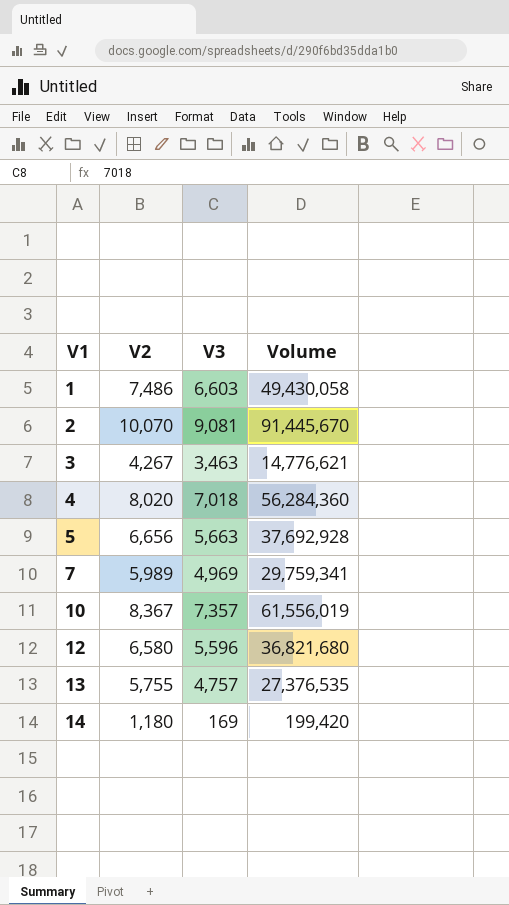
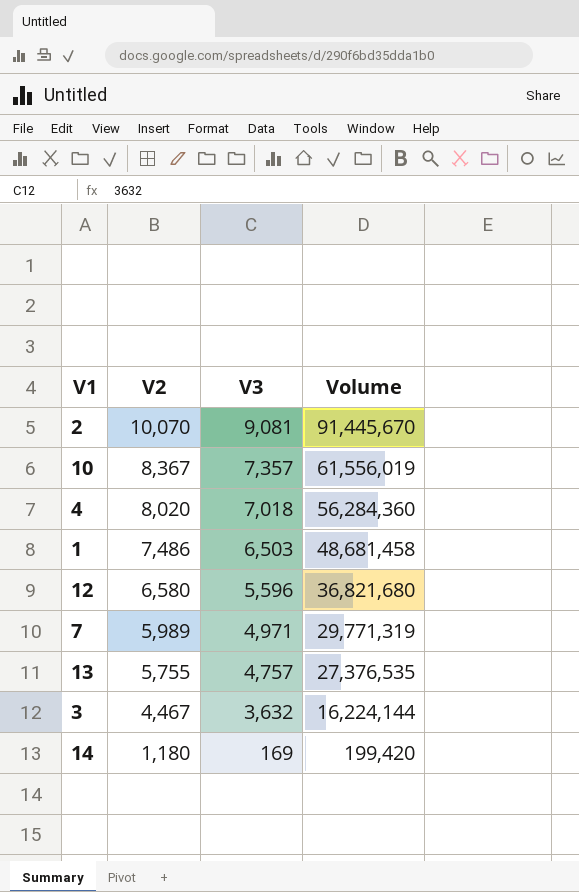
row order: V1 ascending -> V2 descending
row 5: 6,656 | 5,663 | 37,692,928 -> none
1 | V3: 6,603 -> 6,503
1 | Volume: 49,430,058 -> 48,681,458
7 | V3: 4,969 -> 4,971
7 | Volume: 29,759,341 -> 29,771,319
3 | V2: 4,267 -> 4,467
3 | V3: 3,463 -> 3,632
3 | Volume: 14,776,621 -> 16,224,144

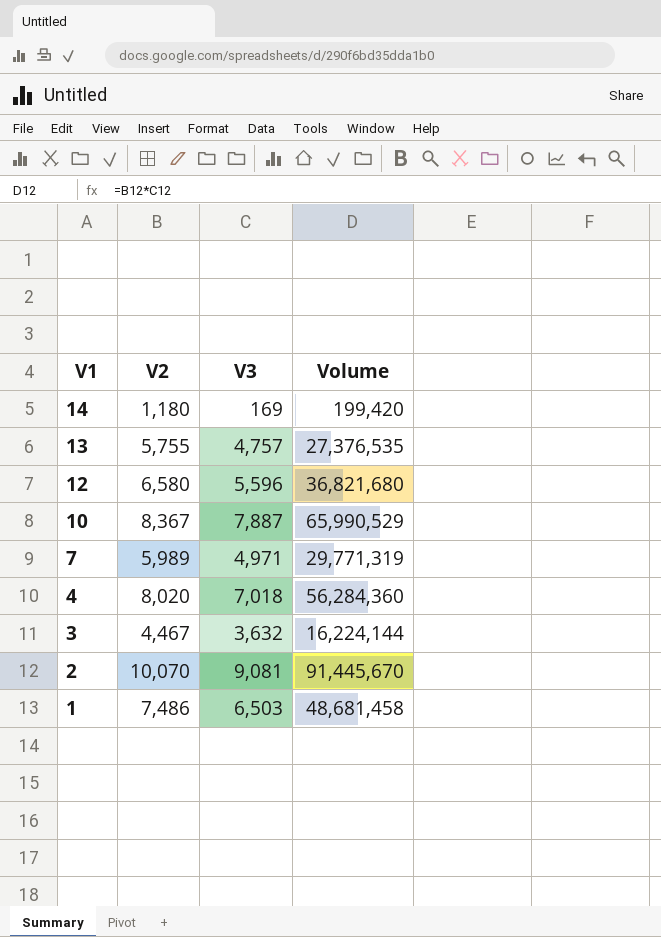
row order: V2 descending -> V1 descending
10 | V3: 7,357 -> 7,887
10 | Volume: 61,556,019 -> 65,990,529

